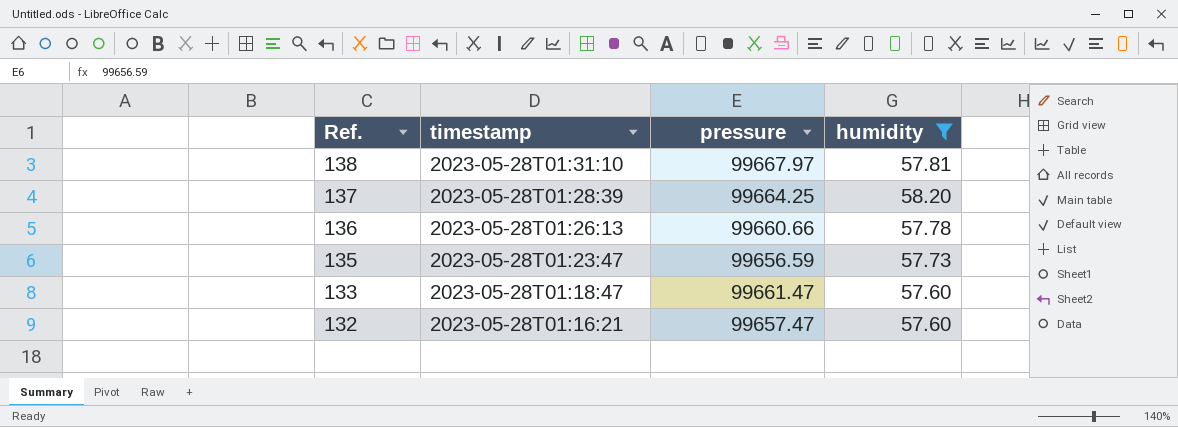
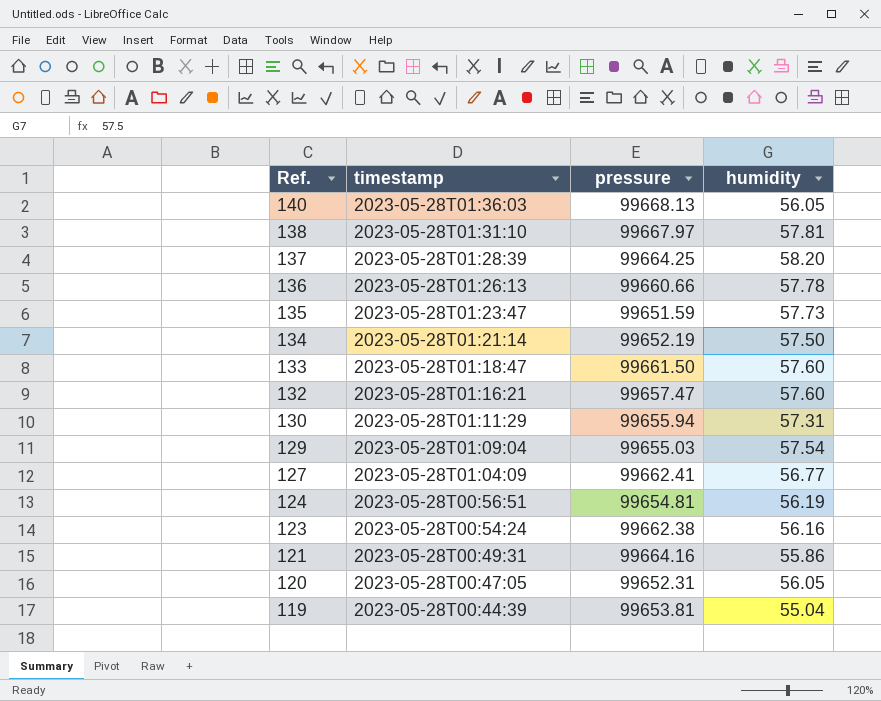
filter: humidity >= 57.60 -> none
135 | pressure: 99656.59 -> 99651.59
133 | pressure: 99661.47 -> 99661.50

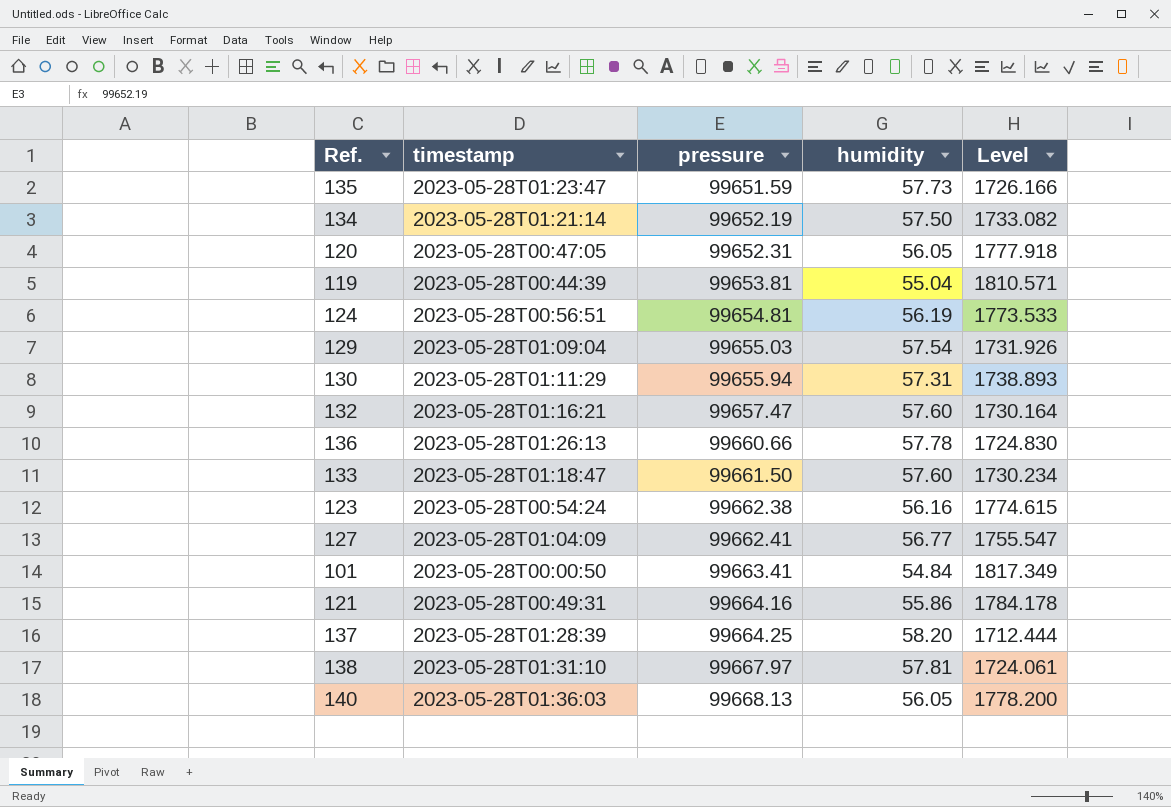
row order: Ref. descending -> pressure ascending
column Level | formula: none -> [pressure] / [humidity]
row 101: none -> 2023-05-28T00:00:50 | 99663.41 | 54.84 | 1817.349

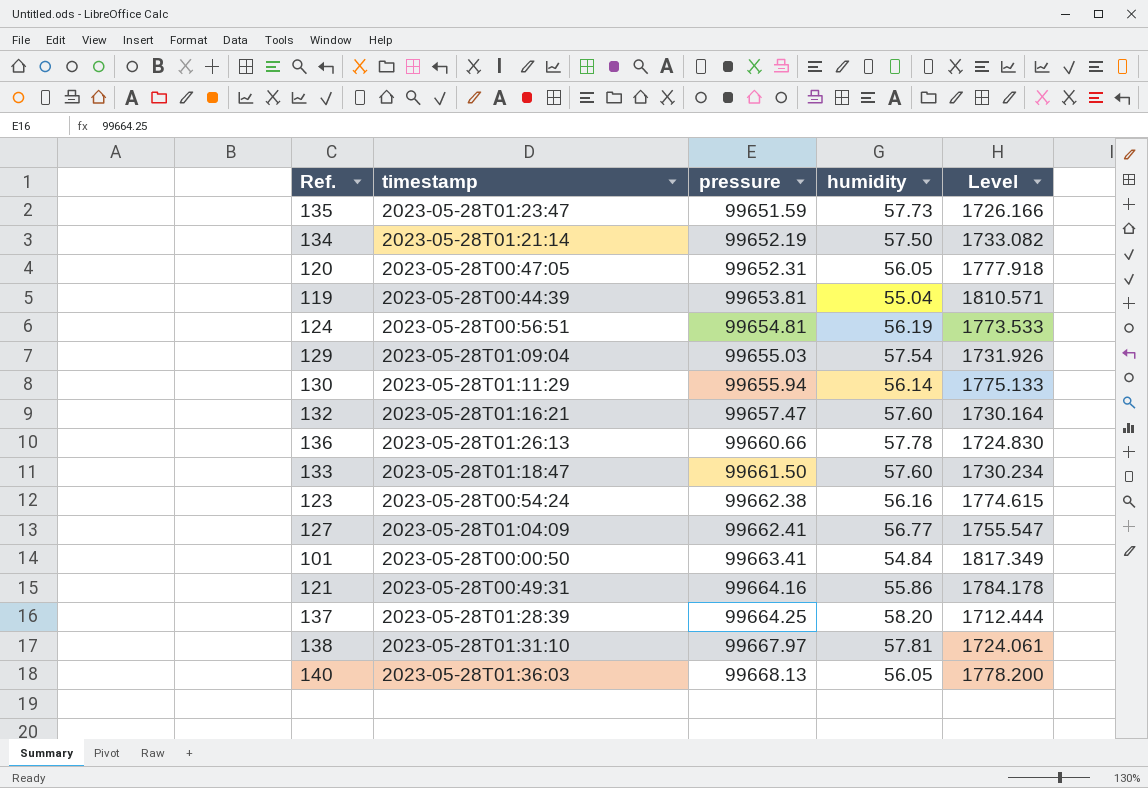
130 | humidity: 57.31 -> 56.14
130 | Level: 1738.893 -> 1775.133

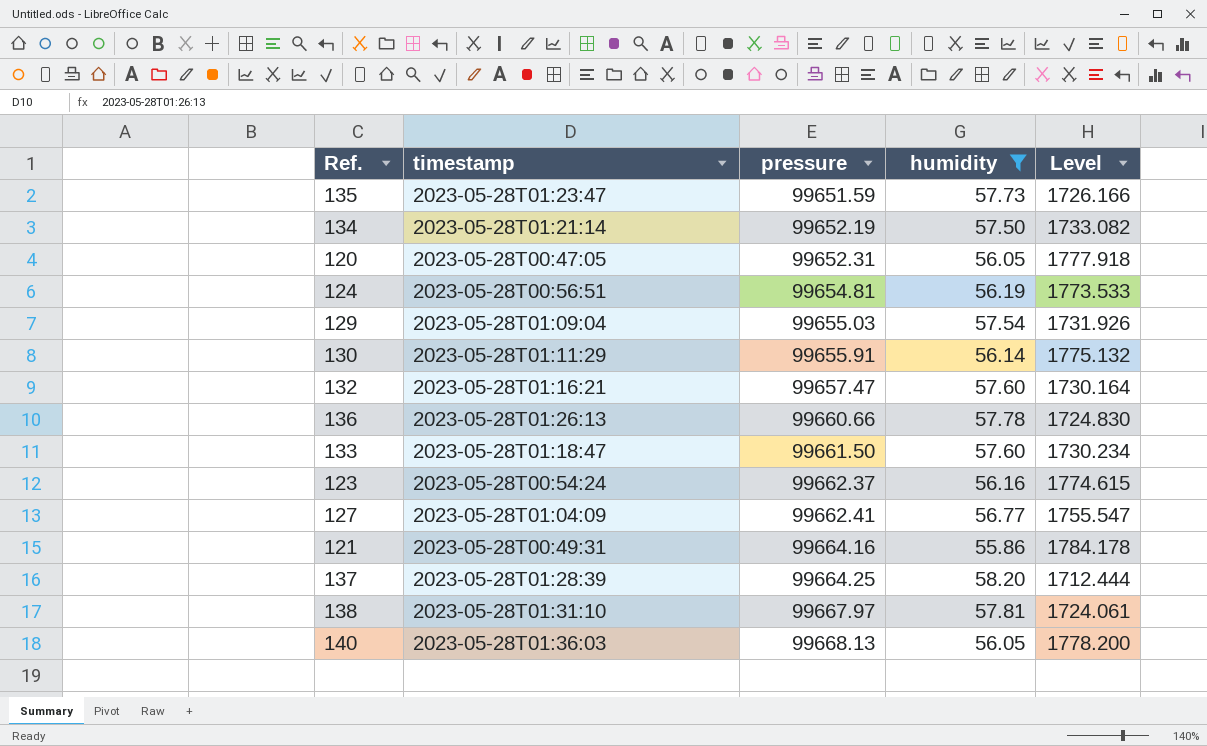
filter: none -> humidity >= 55.86
130 | pressure: 99655.94 -> 99655.91
130 | Level: 1775.133 -> 1775.132
123 | pressure: 99662.38 -> 99662.37

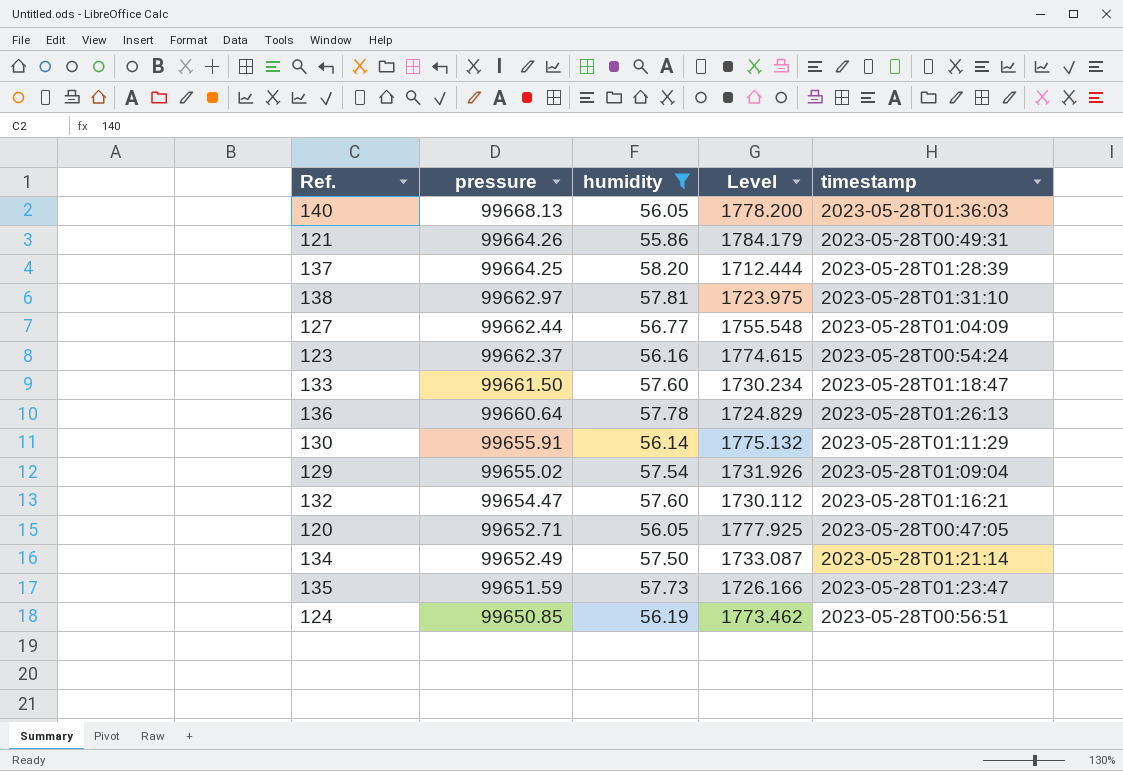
row order: pressure ascending -> pressure descending
column timestamp | position: 2 -> 5
121 | pressure: 99664.16 -> 99664.26
121 | Level: 1784.178 -> 1784.179
138 | pressure: 99667.97 -> 99662.97
138 | Level: 1724.061 -> 1723.975
127 | pressure: 99662.41 -> 99662.44
127 | Level: 1755.547 -> 1755.548
136 | pressure: 99660.66 -> 99660.64
136 | Level: 1724.830 -> 1724.829
129 | pressure: 99655.03 -> 99655.02
132 | pressure: 99657.47 -> 99654.47
132 | Level: 1730.164 -> 1730.112
120 | pressure: 99652.31 -> 99652.71
120 | Level: 1777.918 -> 1777.925
134 | pressure: 99652.19 -> 99652.49
134 | Level: 1733.082 -> 1733.087
124 | pressure: 99654.81 -> 99650.85
124 | Level: 1773.533 -> 1773.462

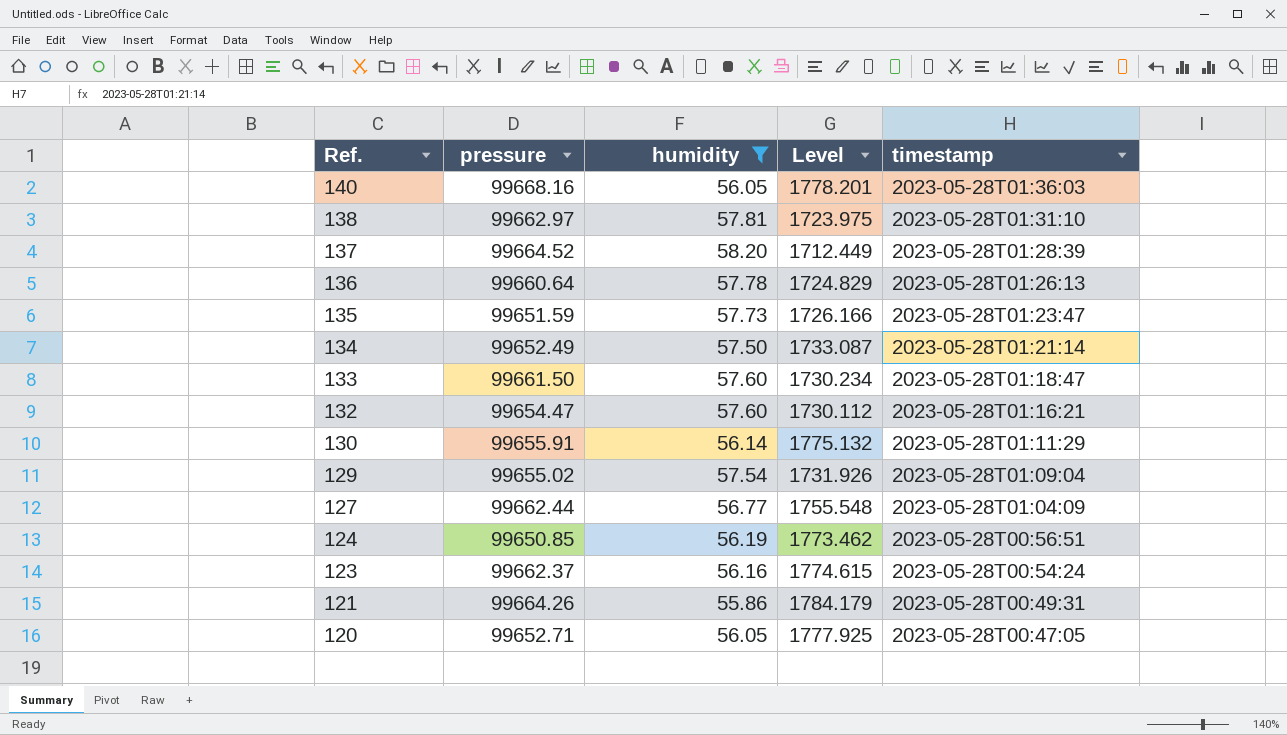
row order: pressure descending -> Ref. descending
140 | pressure: 99668.13 -> 99668.16
140 | Level: 1778.200 -> 1778.201
137 | pressure: 99664.25 -> 99664.52
137 | Level: 1712.444 -> 1712.449

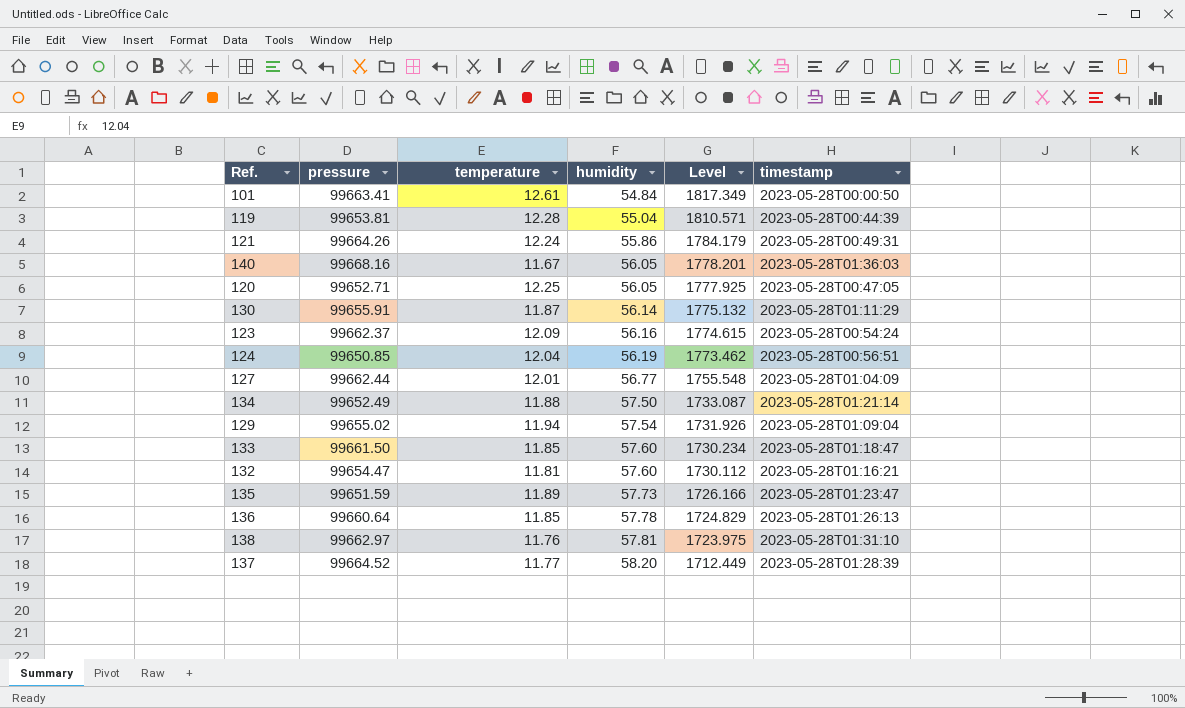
filter: humidity >= 55.86 -> none
row order: Ref. descending -> humidity ascending
column temperature | position: none -> 3

